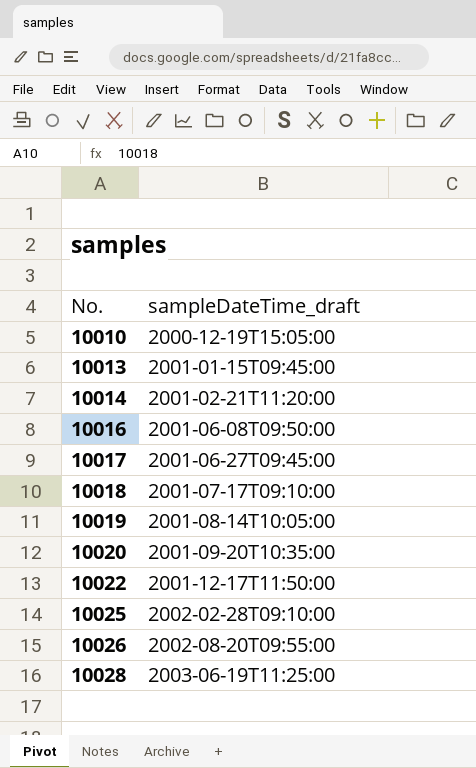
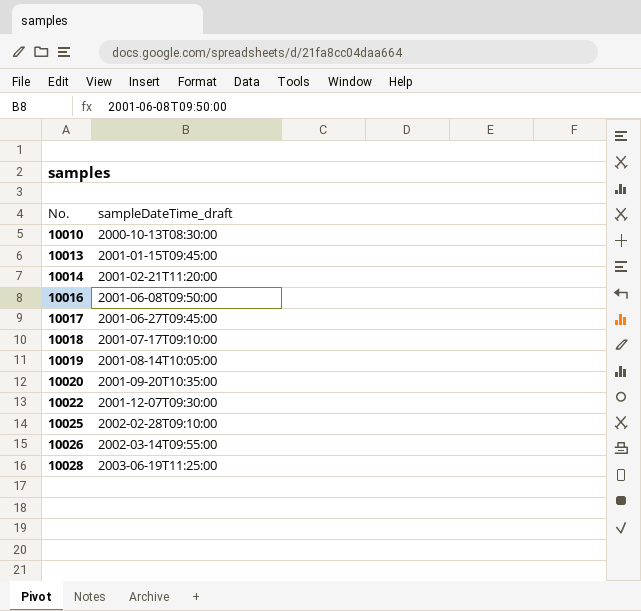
10010 | sampleDateTime_draft: 2000-12-19T15:05:00 -> 2000-10-13T08:30:00
10022 | sampleDateTime_draft: 2001-12-17T11:50:00 -> 2001-12-07T09:30:00
10026 | sampleDateTime_draft: 2002-08-20T09:55:00 -> 2002-03-14T09:55:00

